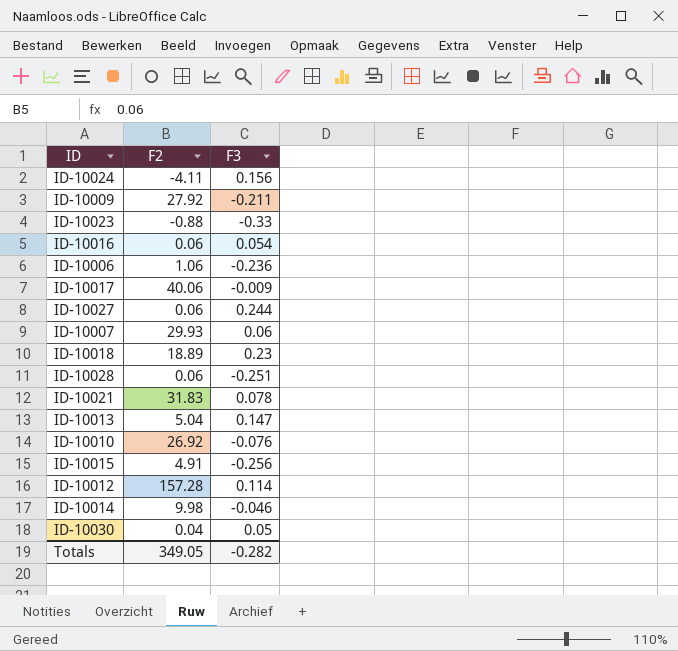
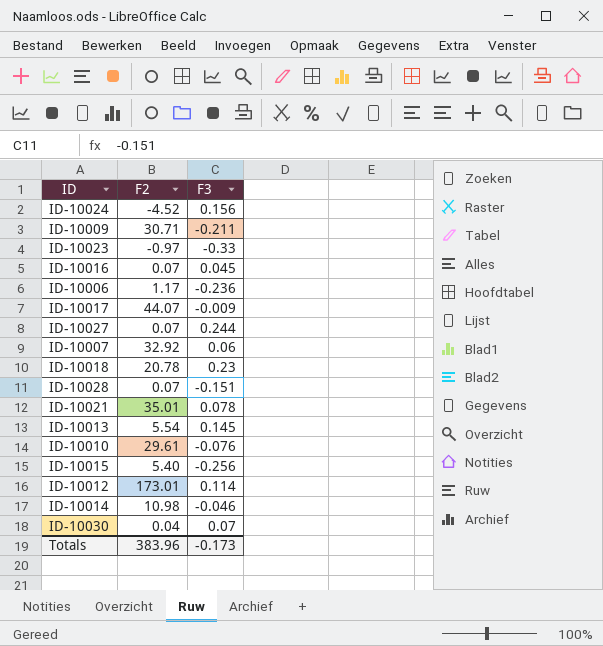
ID-10024 | F2: -4.11 -> -4.52
ID-10009 | F2: 27.92 -> 30.71
ID-10023 | F2: -0.88 -> -0.97
ID-10016 | F2: 0.06 -> 0.07
ID-10016 | F3: 0.054 -> 0.045
ID-10006 | F2: 1.06 -> 1.17
ID-10017 | F2: 40.06 -> 44.07
ID-10027 | F2: 0.06 -> 0.07
ID-10007 | F2: 29.93 -> 32.92
ID-10018 | F2: 18.89 -> 20.78
ID-10028 | F2: 0.06 -> 0.07
ID-10028 | F3: -0.251 -> -0.151
ID-10021 | F2: 31.83 -> 35.01
ID-10013 | F2: 5.04 -> 5.54
ID-10013 | F3: 0.147 -> 0.145
ID-10010 | F2: 26.92 -> 29.61
ID-10015 | F2: 4.91 -> 5.40
ID-10012 | F2: 157.28 -> 173.01
ID-10014 | F2: 9.98 -> 10.98
ID-10030 | F3: 0.05 -> 0.07
Totals | F2: 349.05 -> 383.96
Totals | F3: -0.282 -> -0.173

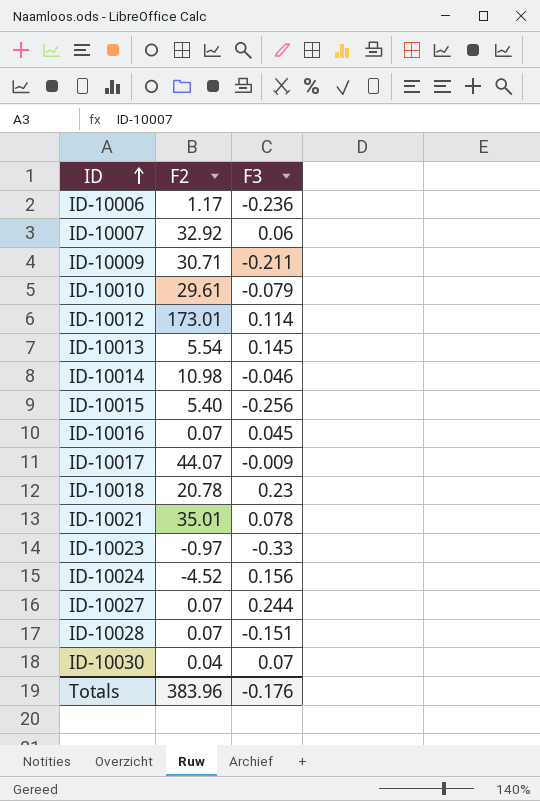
row order: none -> ID ascending
ID-10010 | F3: -0.076 -> -0.079
Totals | F3: -0.173 -> -0.176

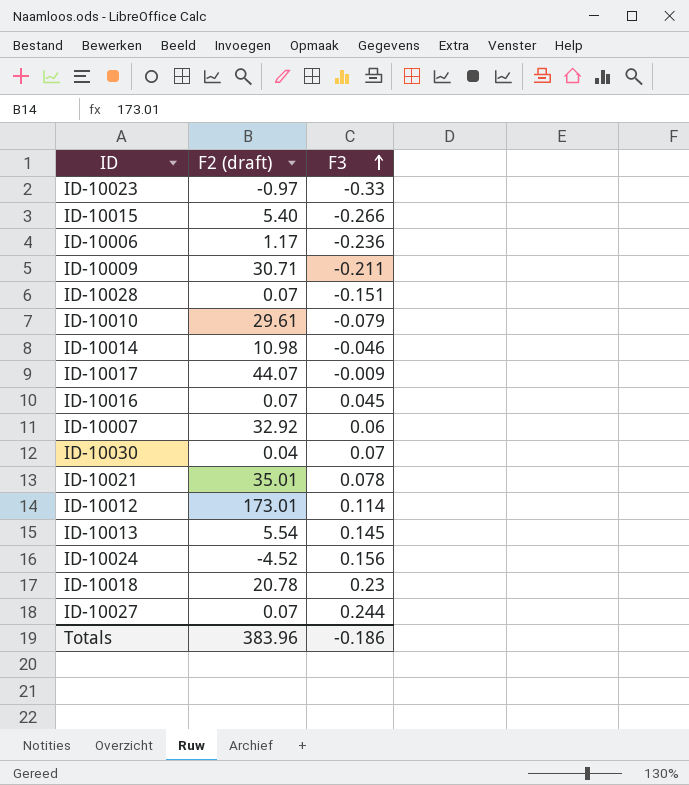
row order: ID ascending -> F3 ascending
column name: F2 -> F2 (draft)
ID-10015 | F3: -0.256 -> -0.266
Totals | F3: -0.176 -> -0.186

